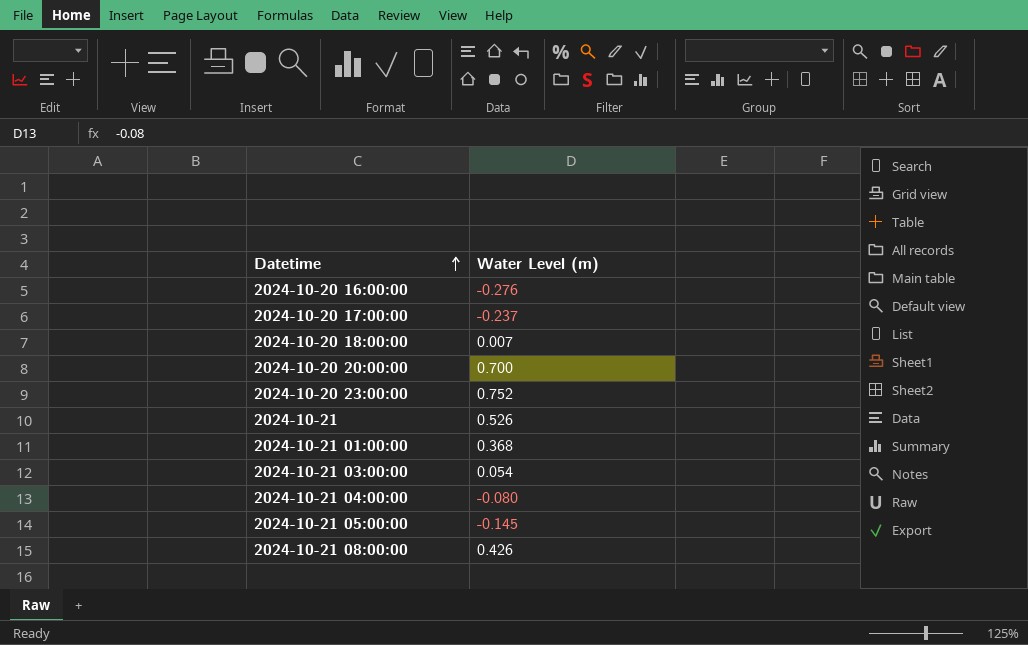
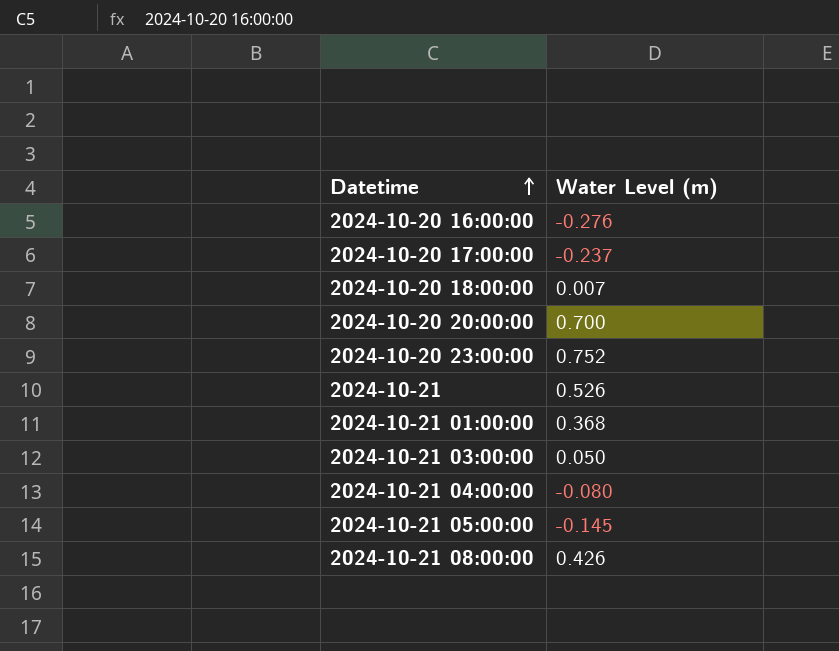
2024-10-21 03:00:00 | Water Level (m): 0.054 -> 0.050

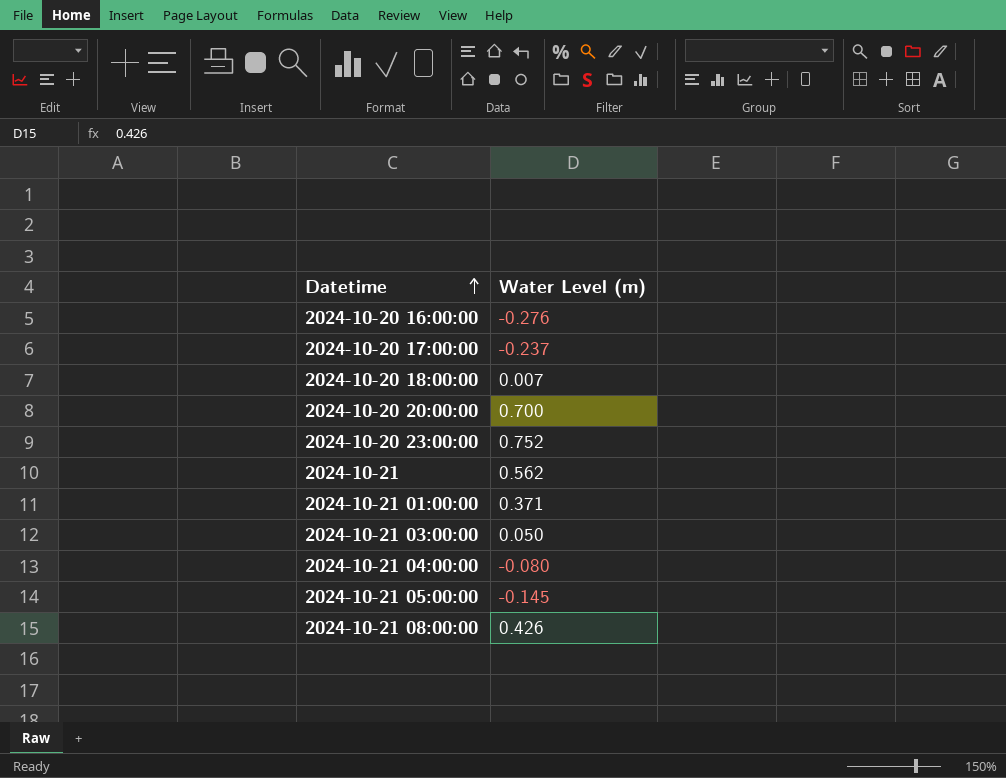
2024-10-21 | Water Level (m): 0.526 -> 0.562
2024-10-21 01:00:00 | Water Level (m): 0.368 -> 0.371

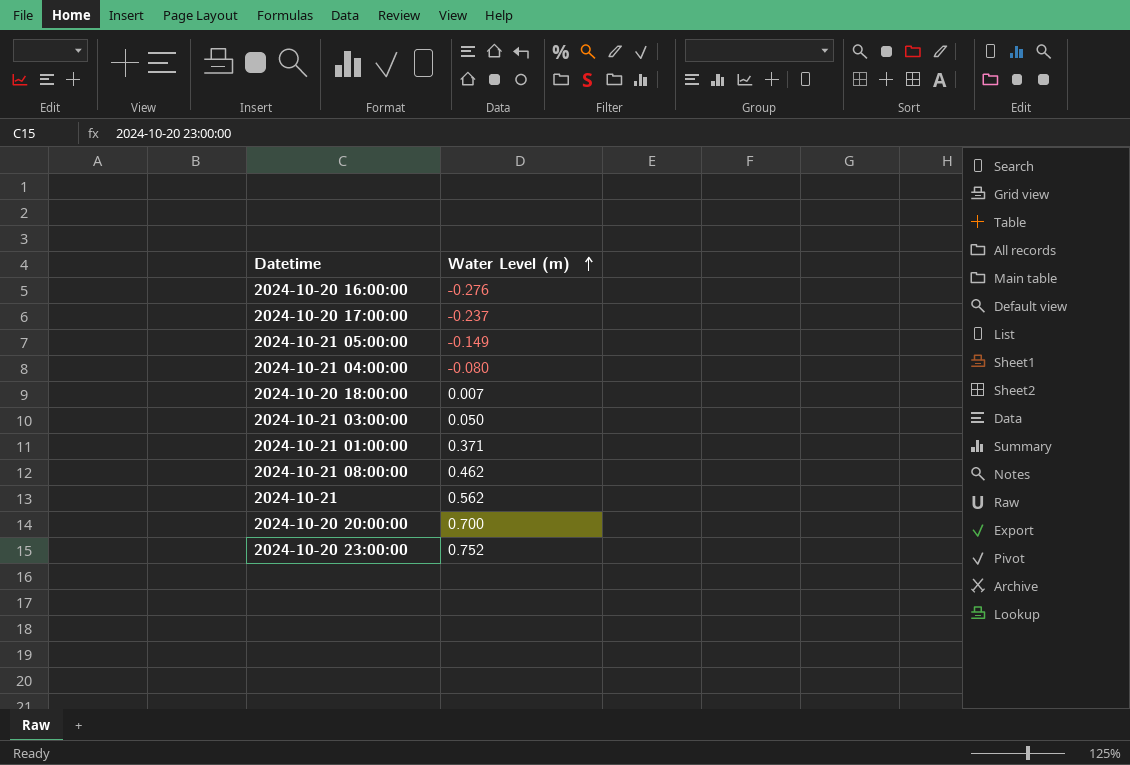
row order: Datetime ascending -> Water Level (m) ascending
2024-10-21 05:00:00 | Water Level (m): -0.145 -> -0.149
2024-10-21 08:00:00 | Water Level (m): 0.426 -> 0.462

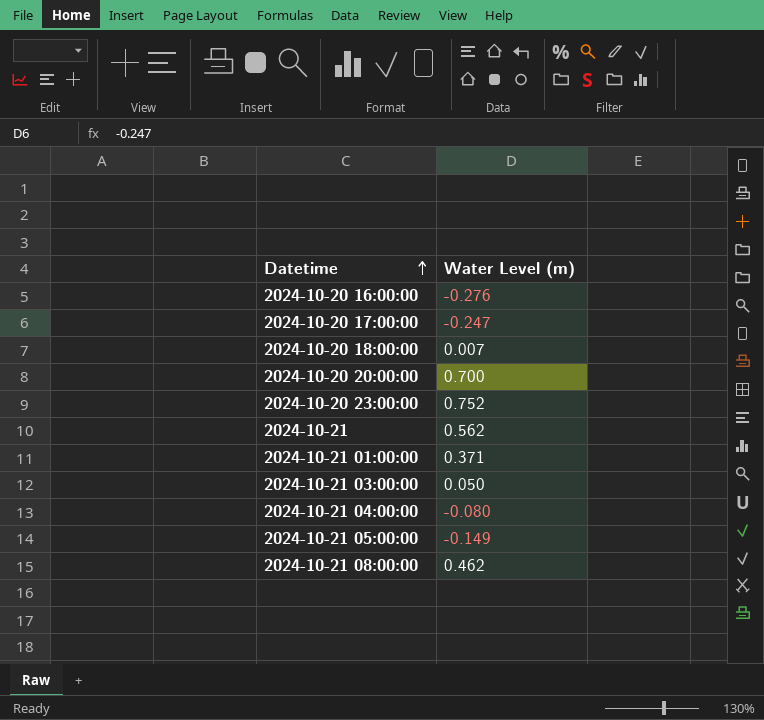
row order: Water Level (m) ascending -> Datetime ascending
2024-10-20 17:00:00 | Water Level (m): -0.237 -> -0.247

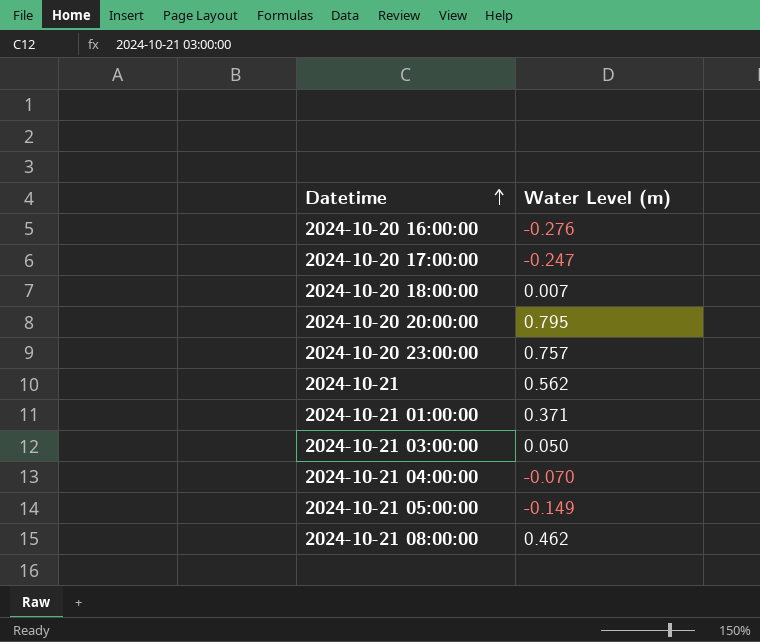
2024-10-20 20:00:00 | Water Level (m): 0.700 -> 0.795
2024-10-20 23:00:00 | Water Level (m): 0.752 -> 0.757
2024-10-21 04:00:00 | Water Level (m): -0.080 -> -0.070

